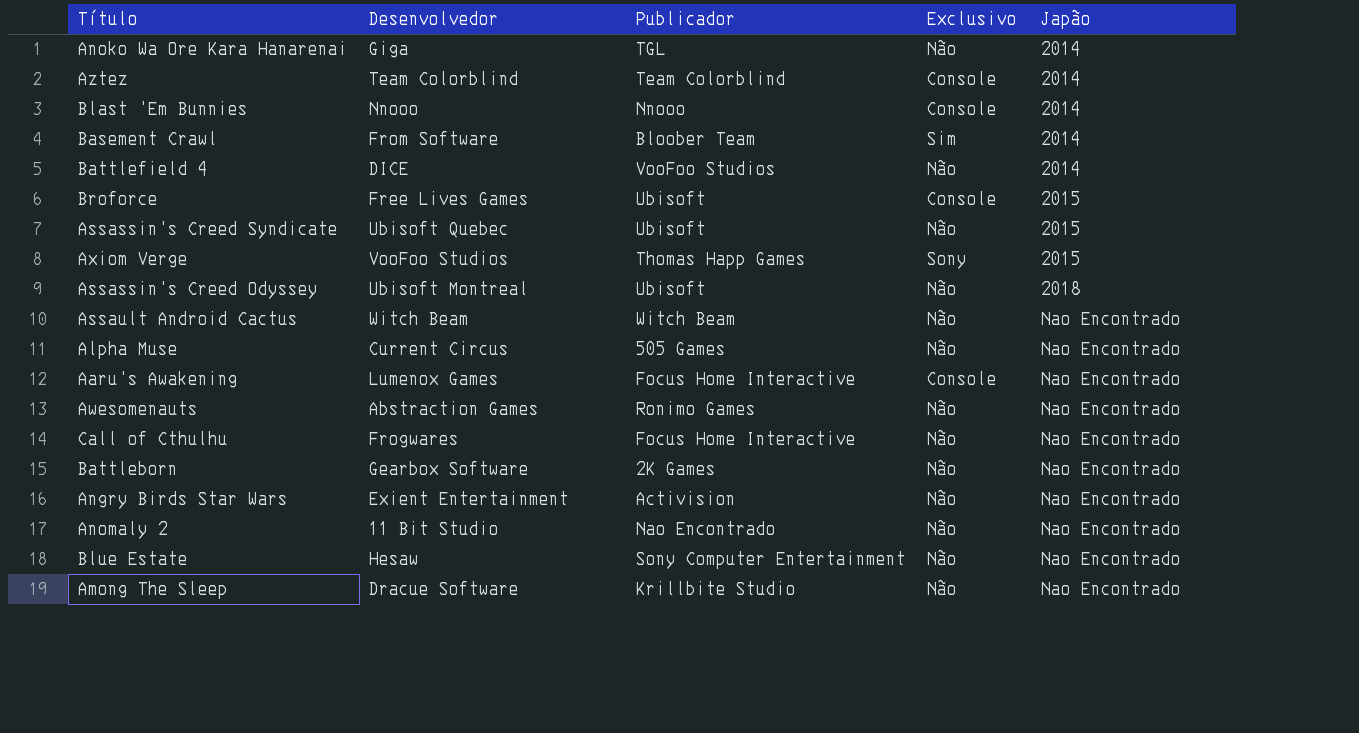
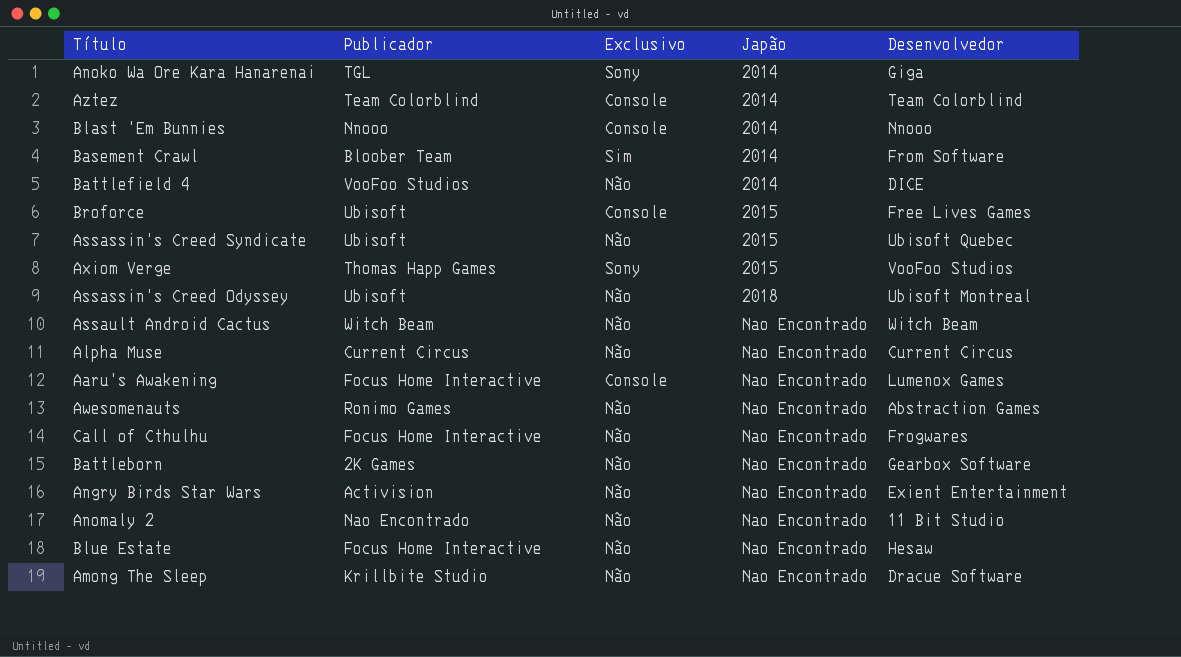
column Desenvolvedor | position: 2 -> 5
Anoko Wa Ore Kara Hanarenai | Exclusivo: Não -> Sony
Alpha Muse | Publicador: 505 Games -> Current Circus
Blue Estate | Publicador: Sony Computer Entertainment -> Focus Home Interactive

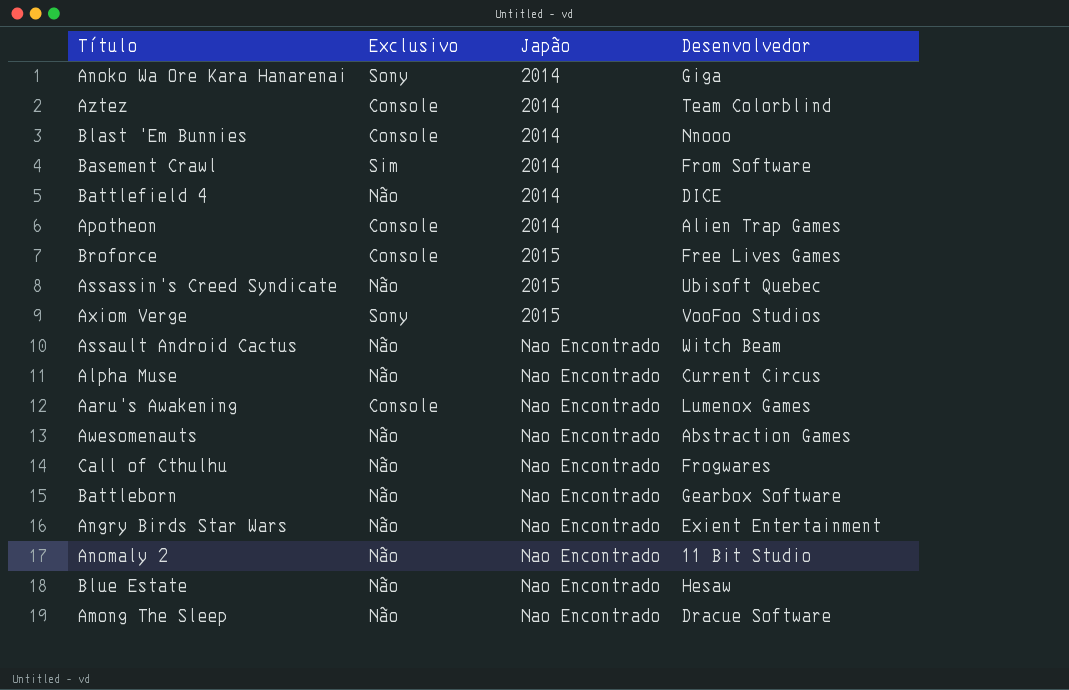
column Publicador | position: 2 -> none
row Assassin's Creed Odyssey: Ubisoft | Não | 2018 | Ubisoft Montreal -> none
row Apotheon: none -> Console | 2014 | Alien Trap Games

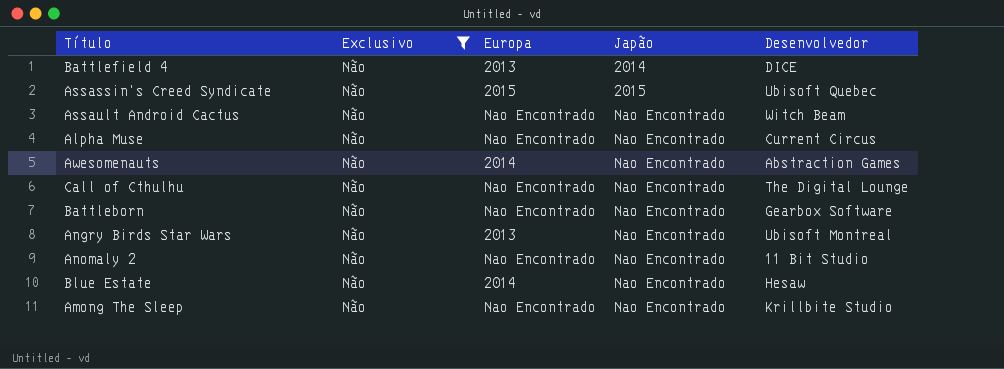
filter: none -> Exclusivo = Não
column Europa | position: none -> 3
Call of Cthulhu | Desenvolvedor: Frogwares -> The Digital Lounge
Angry Birds Star Wars | Desenvolvedor: Exient Entertainment -> Ubisoft Montreal
Among The Sleep | Desenvolvedor: Dracue Software -> Krillbite Studio

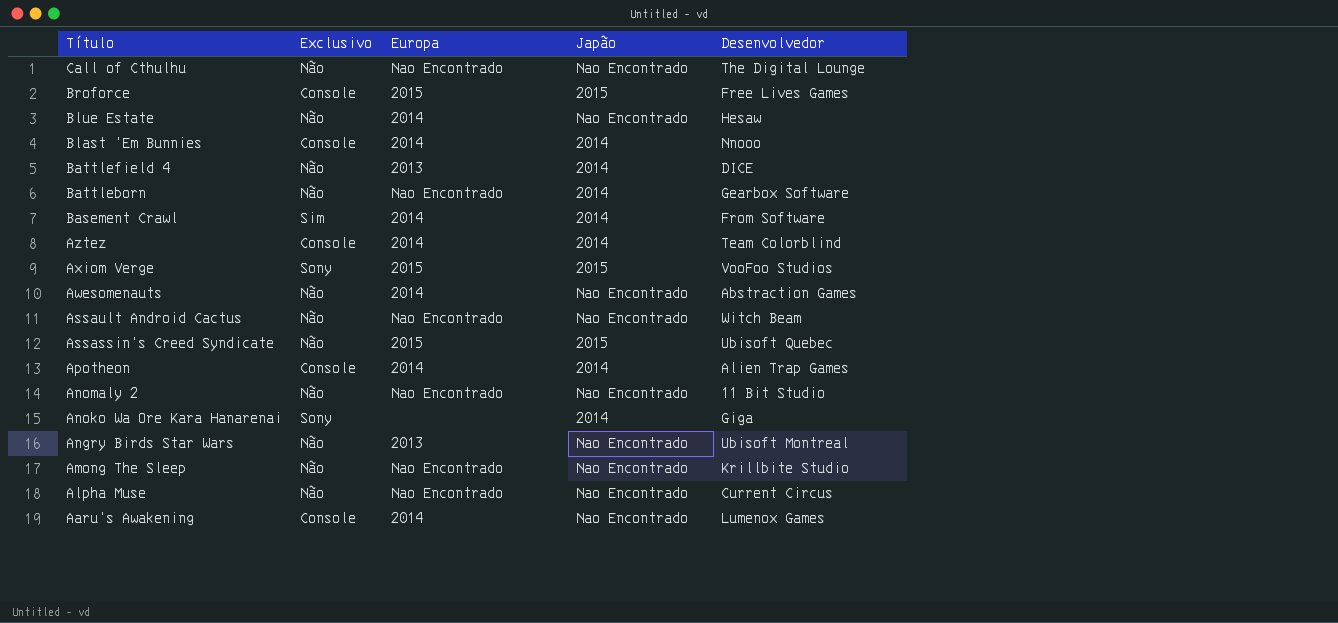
filter: Exclusivo = Não -> none
row order: Japão ascending -> Título descending
Battleborn | Japão: Nao Encontrado -> 2014

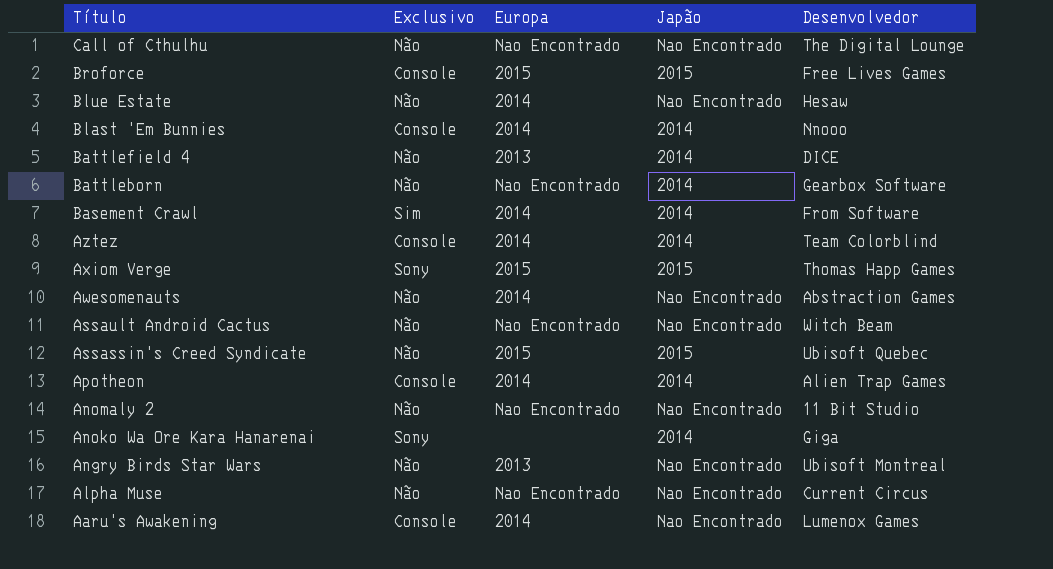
row Among The Sleep: Não | Nao Encontrado | Nao Encontrado | Krillbite Studio -> none
Axiom Verge | Desenvolvedor: VooFoo Studios -> Thomas Happ Games

